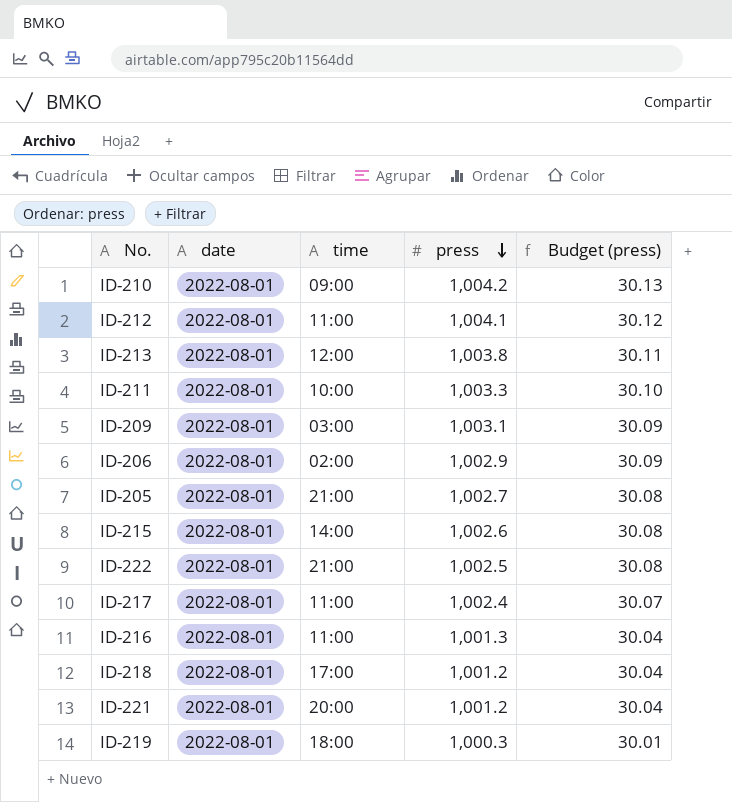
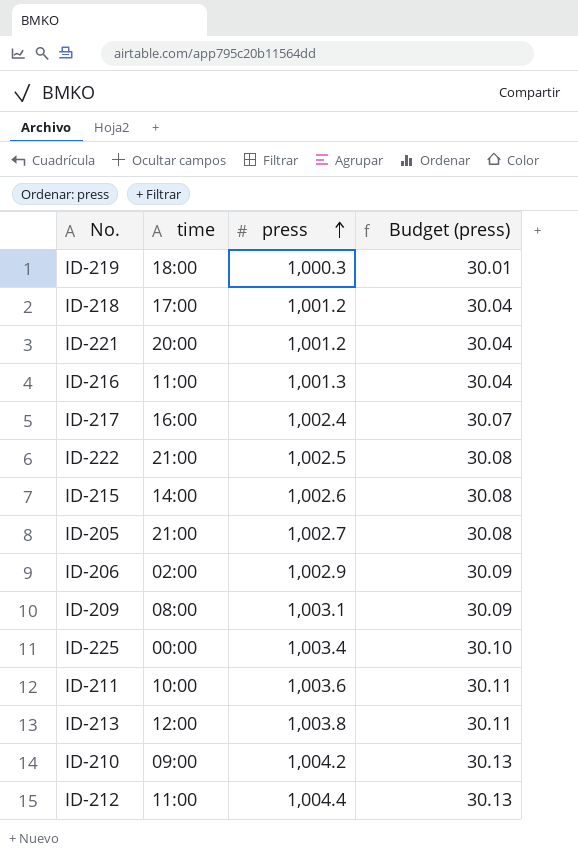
row order: press descending -> press ascending
column date | position: 2 -> none
ID-217 | time: 11:00 -> 16:00
ID-209 | time: 03:00 -> 08:00
row ID-225: none -> 00:00 | 1,003.4 | 30.10
ID-211 | press: 1,003.3 -> 1,003.6
ID-211 | Budget (press): 30.10 -> 30.11
ID-212 | press: 1,004.1 -> 1,004.4
ID-212 | Budget (press): 30.12 -> 30.13

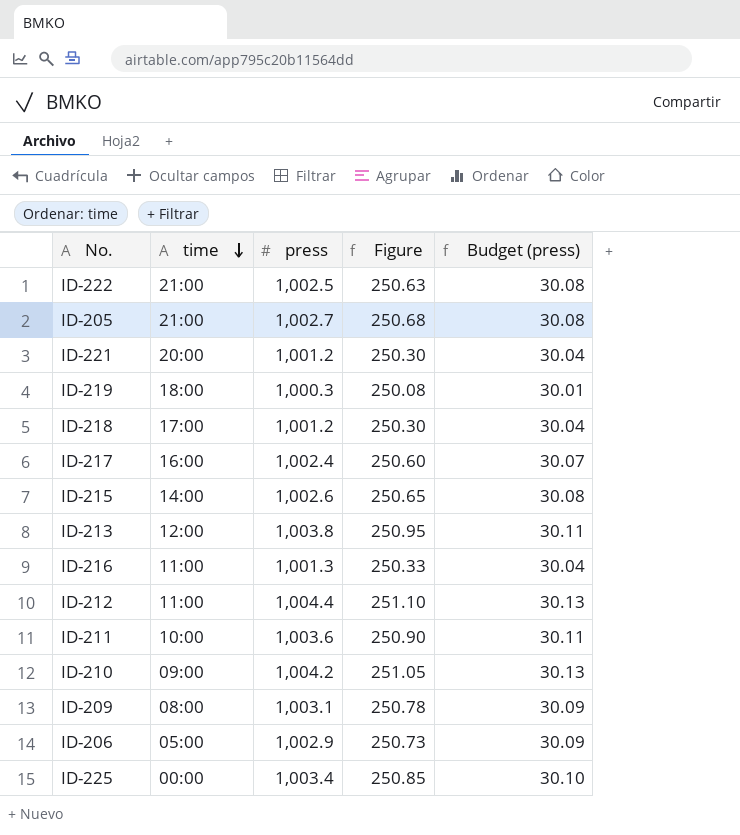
row order: press ascending -> time descending
column Figure | formula: none -> [press] * 0.25
ID-206 | time: 02:00 -> 05:00

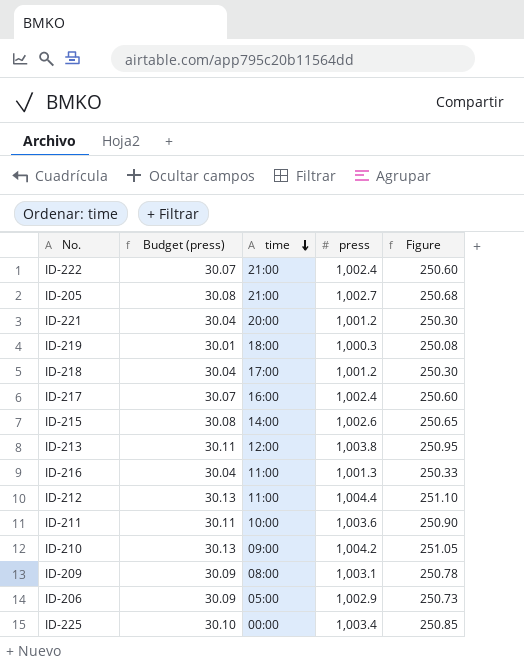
column Budget (press) | position: 5 -> 2
ID-222 | Budget (press): 30.08 -> 30.07
ID-222 | press: 1,002.5 -> 1,002.4
ID-222 | Figure: 250.63 -> 250.60

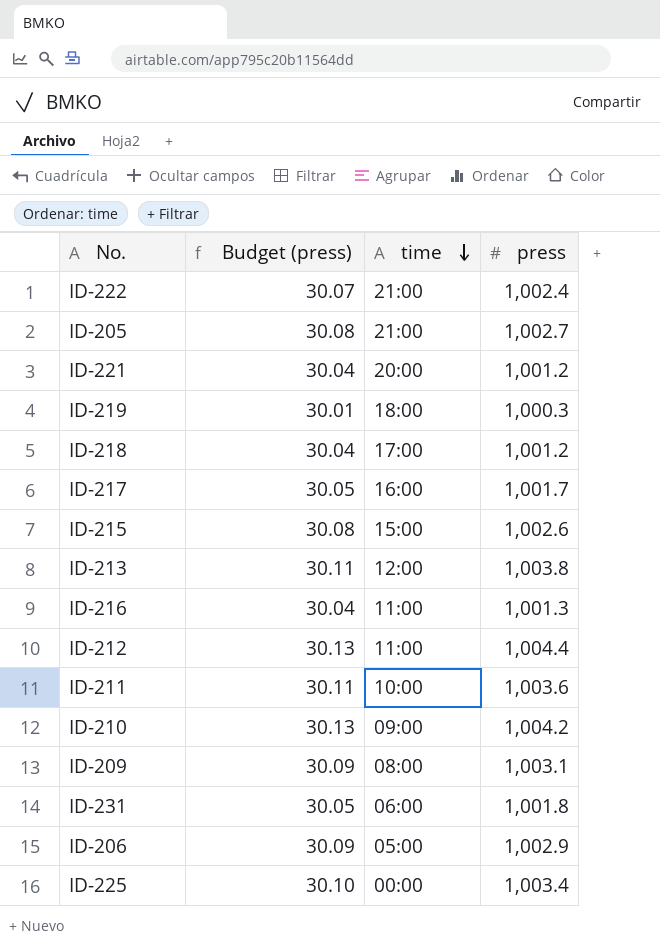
column Figure | formula: [press] * 0.25 -> none
ID-217 | Budget (press): 30.07 -> 30.05
ID-217 | press: 1,002.4 -> 1,001.7
ID-215 | time: 14:00 -> 15:00
row ID-231: none -> 30.05 | 06:00 | 1,001.8

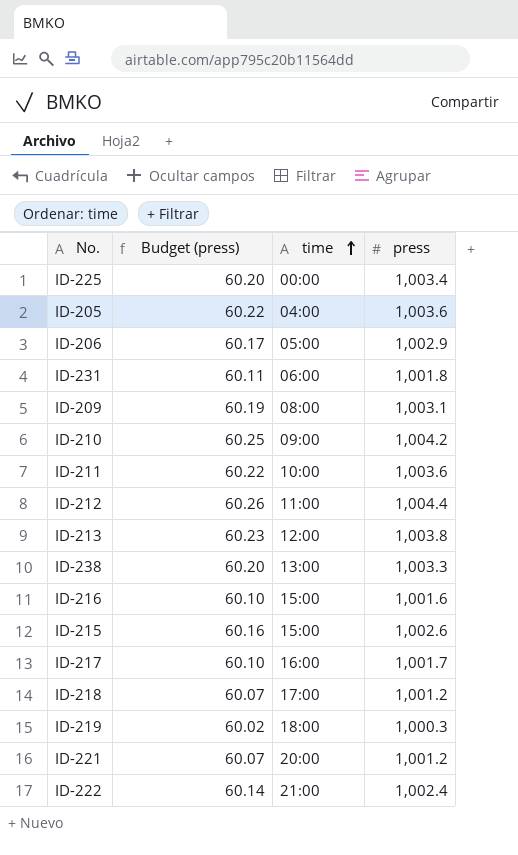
row order: time descending -> time ascending
column Budget (press) | formula: [press] * 0.03 -> [press] * 0.06
ID-205 | time: 21:00 -> 04:00
ID-205 | press: 1,002.7 -> 1,003.6
row ID-238: none -> 60.20 | 13:00 | 1,003.3
ID-216 | time: 11:00 -> 15:00
ID-216 | press: 1,001.3 -> 1,001.6

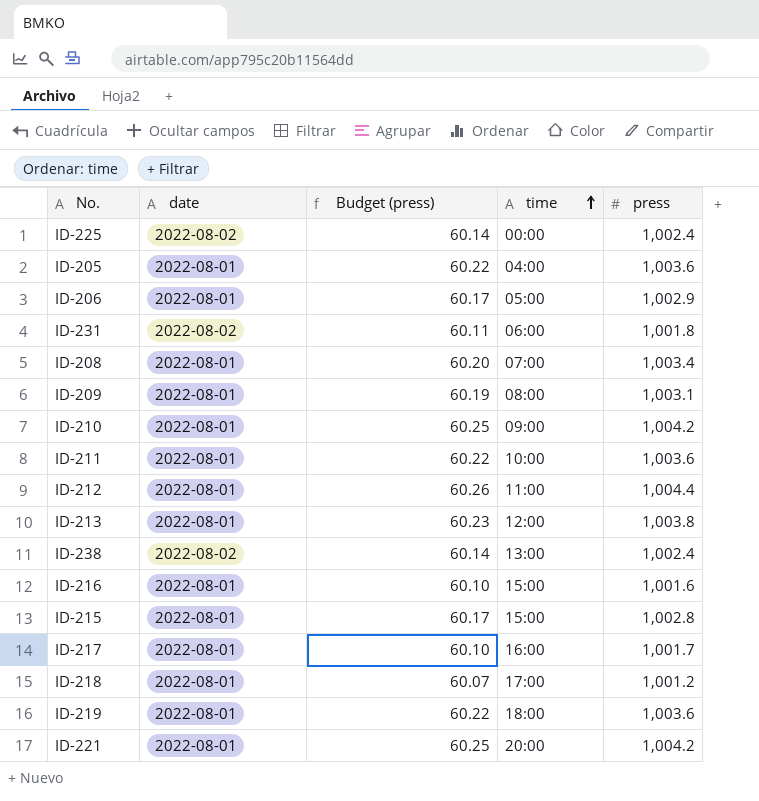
column date | position: none -> 2
row ID-222: 60.14 | 21:00 | 1,002.4 -> none
ID-225 | Budget (press): 60.20 -> 60.14
ID-225 | press: 1,003.4 -> 1,002.4
row ID-208: none -> 2022-08-01 | 60.20 | 07:00 | 1,003.4
ID-238 | Budget (press): 60.20 -> 60.14
ID-238 | press: 1,003.3 -> 1,002.4
ID-215 | Budget (press): 60.16 -> 60.17
ID-215 | press: 1,002.6 -> 1,002.8
ID-219 | Budget (press): 60.02 -> 60.22
ID-219 | press: 1,000.3 -> 1,003.6
ID-221 | Budget (press): 60.07 -> 60.25
ID-221 | press: 1,001.2 -> 1,004.2

